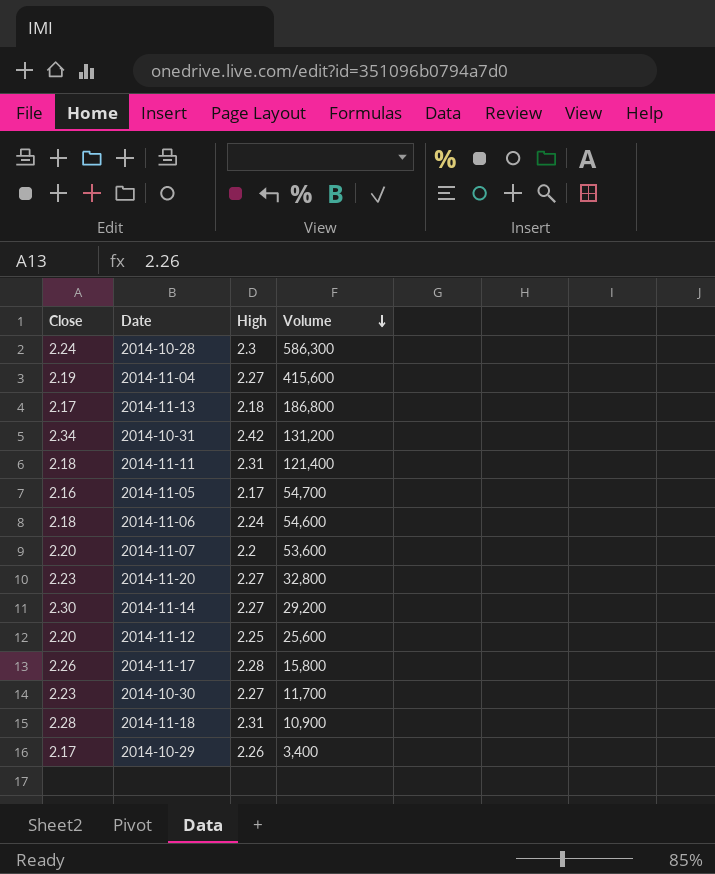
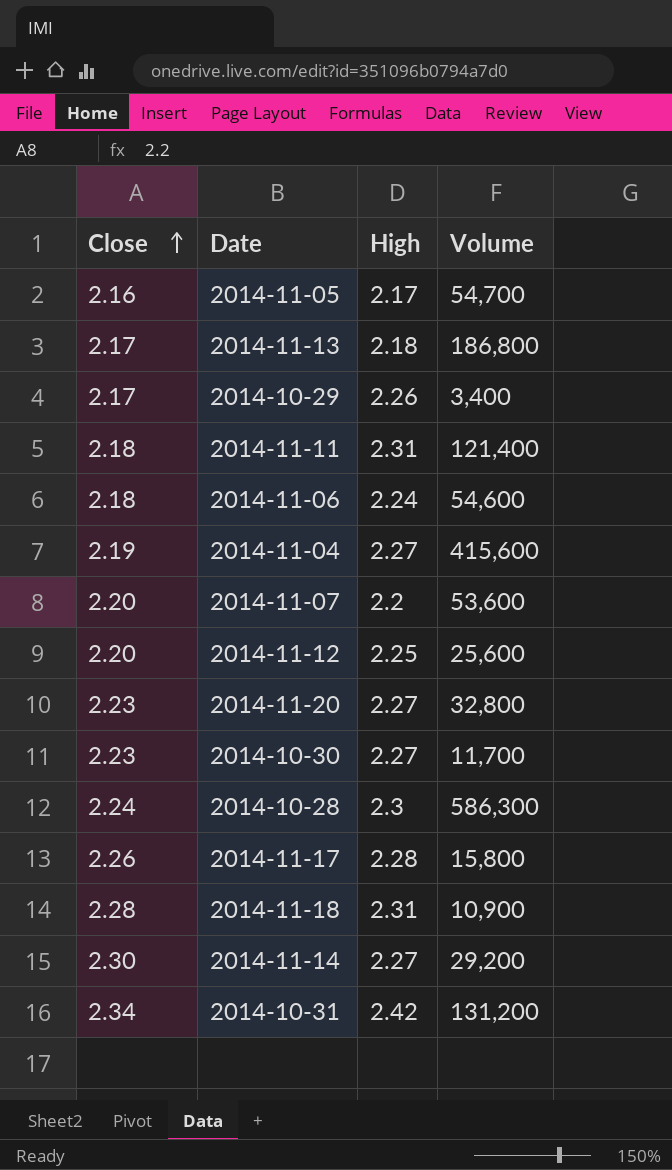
row order: Volume descending -> Close ascending

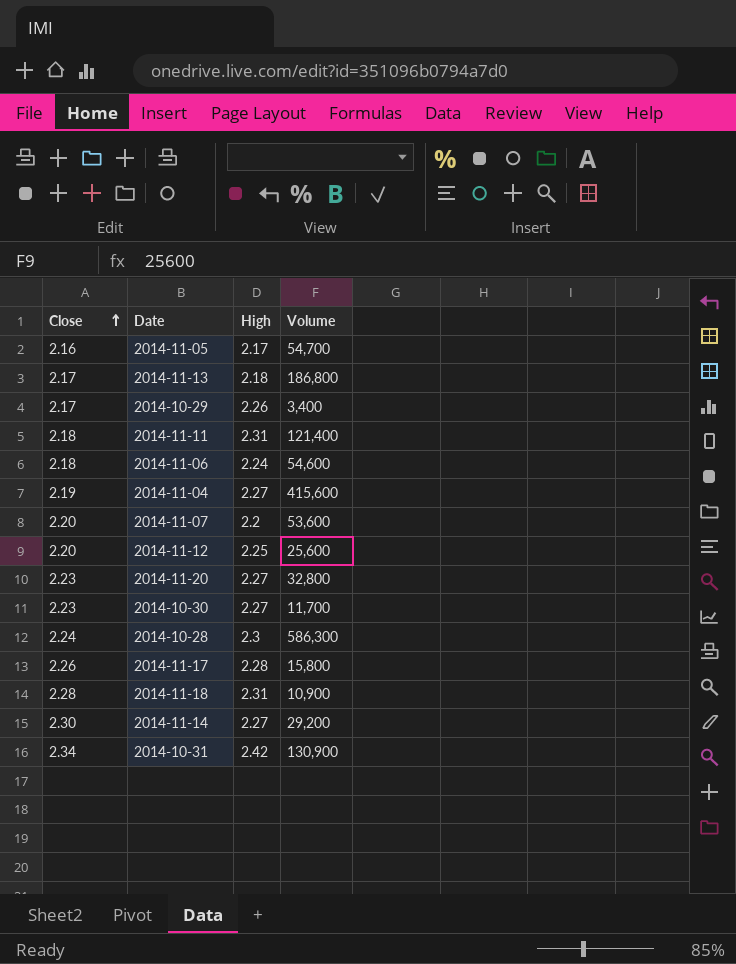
2014-10-31 | Volume: 131,200 -> 130,900

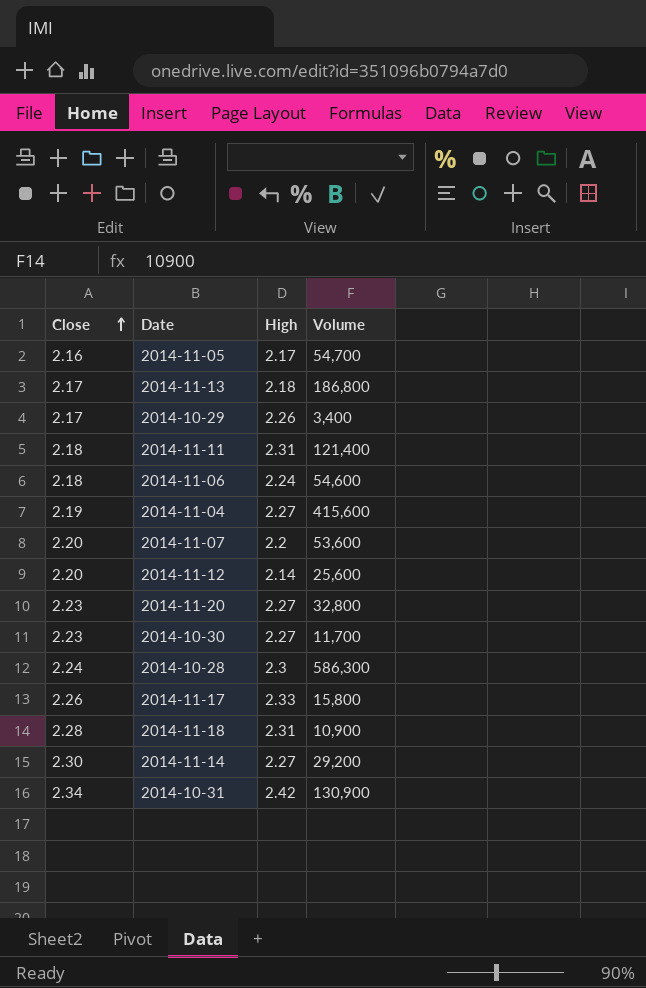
2014-11-12 | High: 2.25 -> 2.14
2014-11-17 | High: 2.28 -> 2.33

